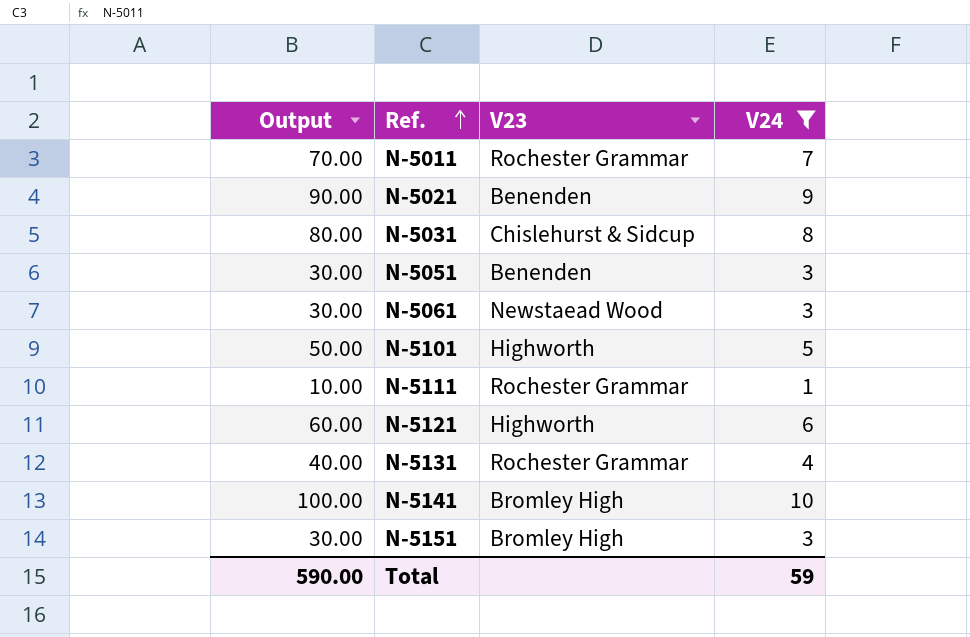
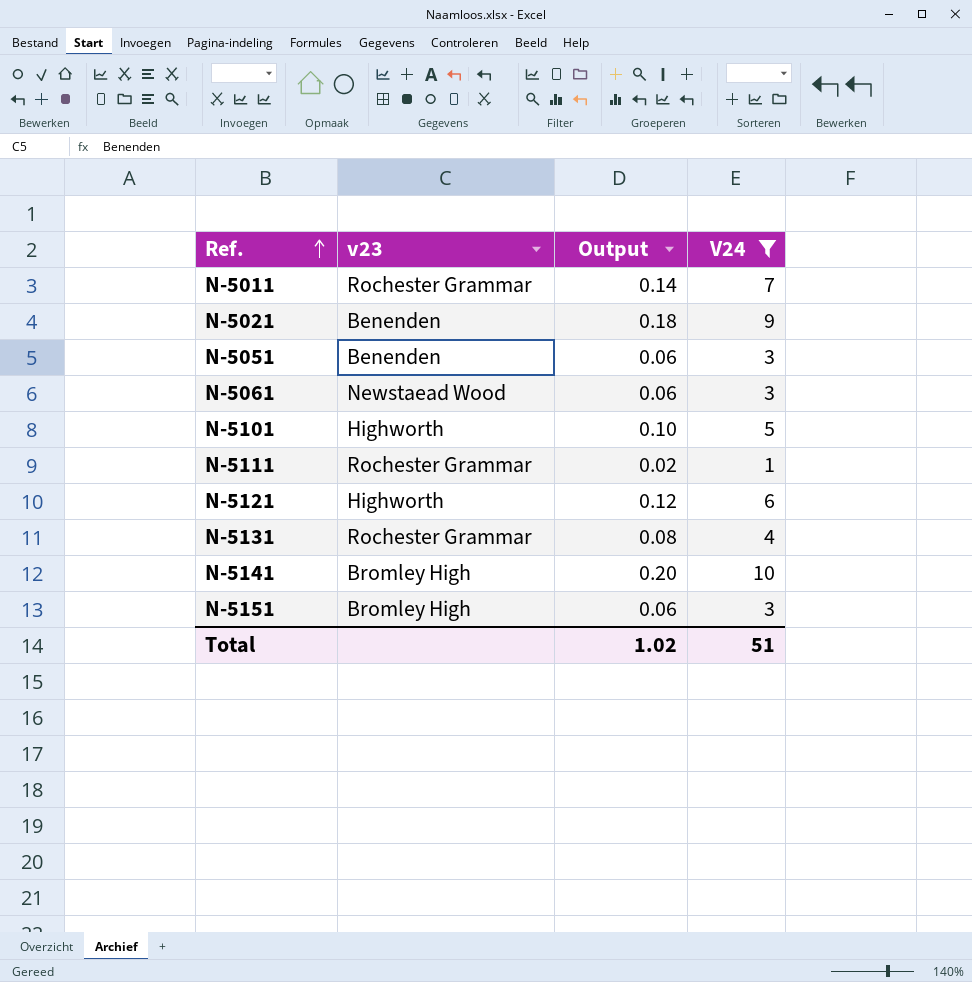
column name: V23 -> v23
column Output | formula: [V24] * 10 -> [V24] * 0.02
column Output | position: 1 -> 3
row N-5031: 80.00 | Chislehurst & Sidcup | 8 -> none
Total | Output: 590.00 -> 1.02
Total | V24: 59 -> 51

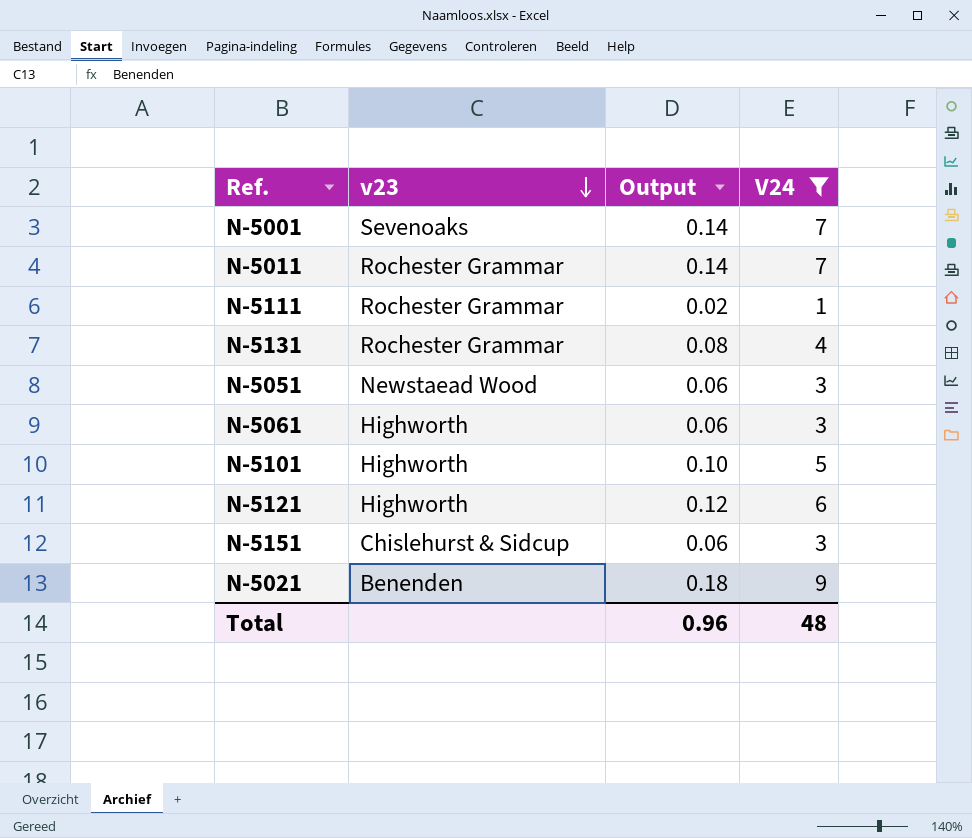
row order: Ref. ascending -> v23 descending
row N-5141: Bromley High | 0.20 | 10 -> none
row N-5001: none -> Sevenoaks | 0.14 | 7
N-5051 | v23: Benenden -> Newstaead Wood
N-5061 | v23: Newstaead Wood -> Highworth
N-5151 | v23: Bromley High -> Chislehurst & Sidcup
Total | Output: 1.02 -> 0.96
Total | V24: 51 -> 48

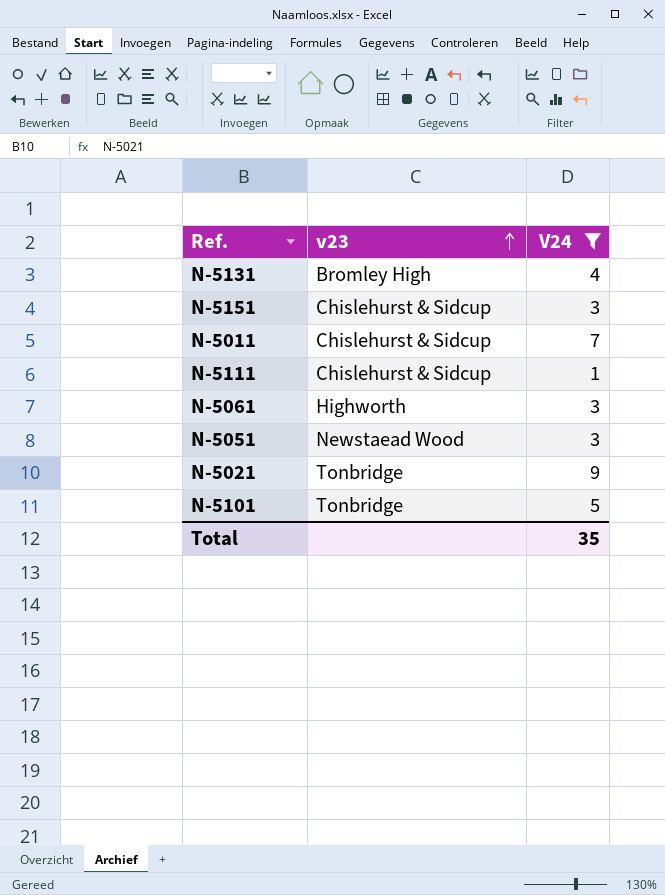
row order: v23 descending -> v23 ascending
column Output | formula: [V24] * 0.02 -> none
row N-5001: Sevenoaks | 0.14 | 7 -> none
row N-5121: Highworth | 0.12 | 6 -> none
N-5131 | v23: Rochester Grammar -> Bromley High
N-5011 | v23: Rochester Grammar -> Chislehurst & Sidcup
N-5111 | v23: Rochester Grammar -> Chislehurst & Sidcup
N-5021 | v23: Benenden -> Tonbridge
N-5101 | v23: Highworth -> Tonbridge
Total | V24: 48 -> 35

